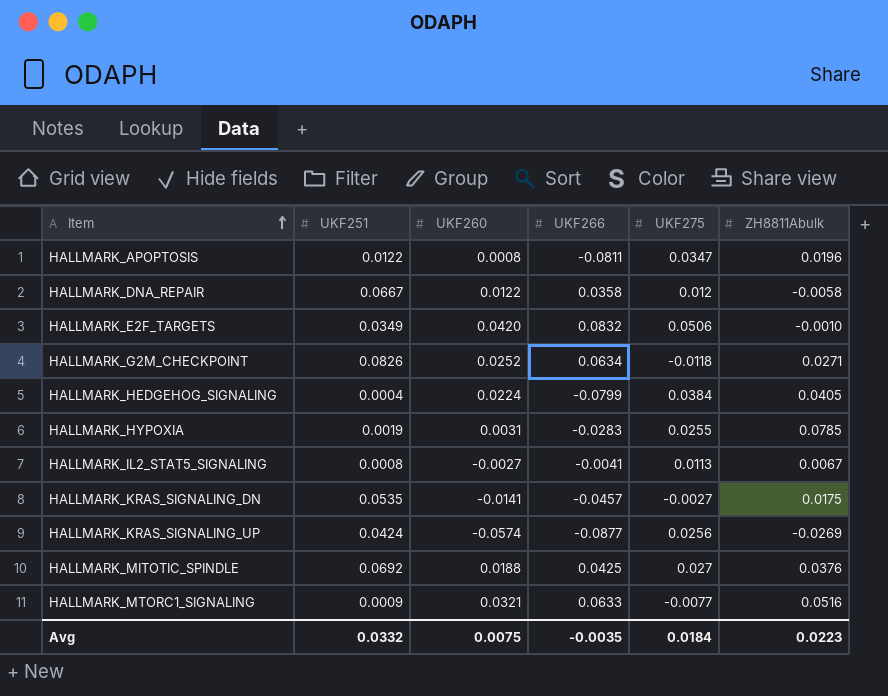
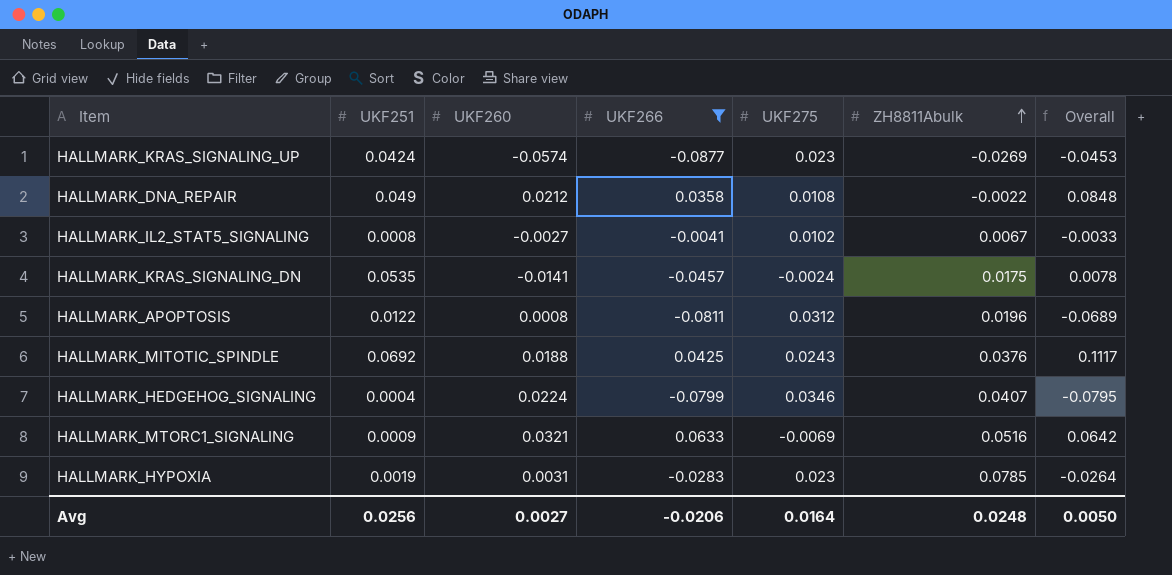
filter: none -> UKF266 <= 0.0633
row order: Item ascending -> ZH8811Abulk ascending
column Overall | formula: none -> [UKF251] + [UKF266]
HALLMARK_KRAS_SIGNALING_UP | UKF275: 0.0256 -> 0.023
HALLMARK_DNA_REPAIR | UKF251: 0.0667 -> 0.049
HALLMARK_DNA_REPAIR | UKF260: 0.0122 -> 0.0212
HALLMARK_DNA_REPAIR | UKF275: 0.012 -> 0.0108
HALLMARK_DNA_REPAIR | ZH8811Abulk: -0.0058 -> -0.0022
HALLMARK_IL2_STAT5_SIGNALING | UKF275: 0.0113 -> 0.0102
HALLMARK_KRAS_SIGNALING_DN | UKF275: -0.0027 -> -0.0024
HALLMARK_APOPTOSIS | UKF275: 0.0347 -> 0.0312
HALLMARK_MITOTIC_SPINDLE | UKF275: 0.027 -> 0.0243
HALLMARK_HEDGEHOG_SIGNALING | UKF275: 0.0384 -> 0.0346
HALLMARK_HEDGEHOG_SIGNALING | ZH8811Abulk: 0.0405 -> 0.0407
HALLMARK_MTORC1_SIGNALING | UKF275: -0.0077 -> -0.0069
HALLMARK_HYPOXIA | UKF275: 0.0255 -> 0.023
Avg | UKF251: 0.0332 -> 0.0256
Avg | UKF260: 0.0075 -> 0.0027
Avg | UKF266: -0.0035 -> -0.0206
Avg | UKF275: 0.0184 -> 0.0164
Avg | ZH8811Abulk: 0.0223 -> 0.0248

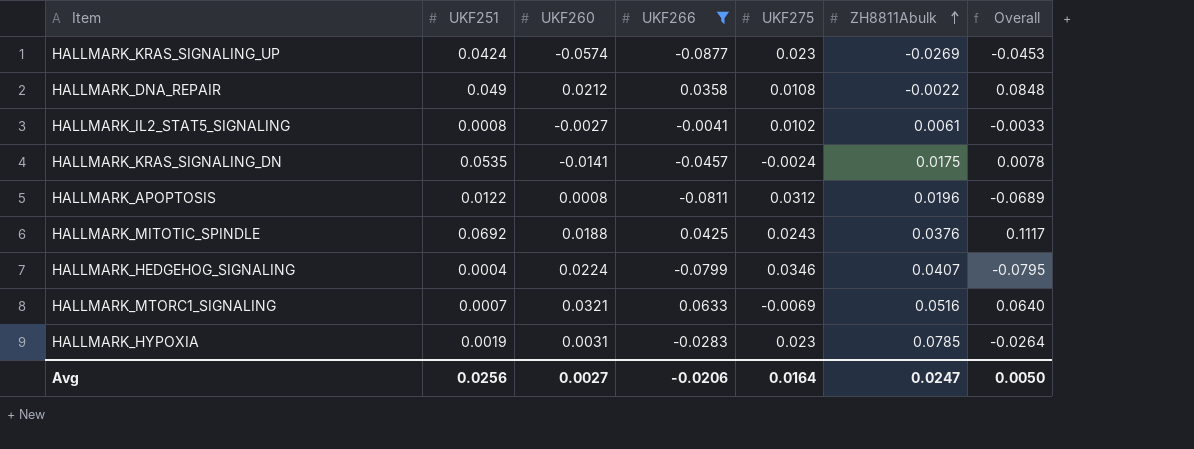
HALLMARK_IL2_STAT5_SIGNALING | ZH8811Abulk: 0.0067 -> 0.0061
HALLMARK_MTORC1_SIGNALING | UKF251: 0.0009 -> 0.0007
HALLMARK_MTORC1_SIGNALING | Overall: 0.0642 -> 0.0640
Avg | ZH8811Abulk: 0.0248 -> 0.0247

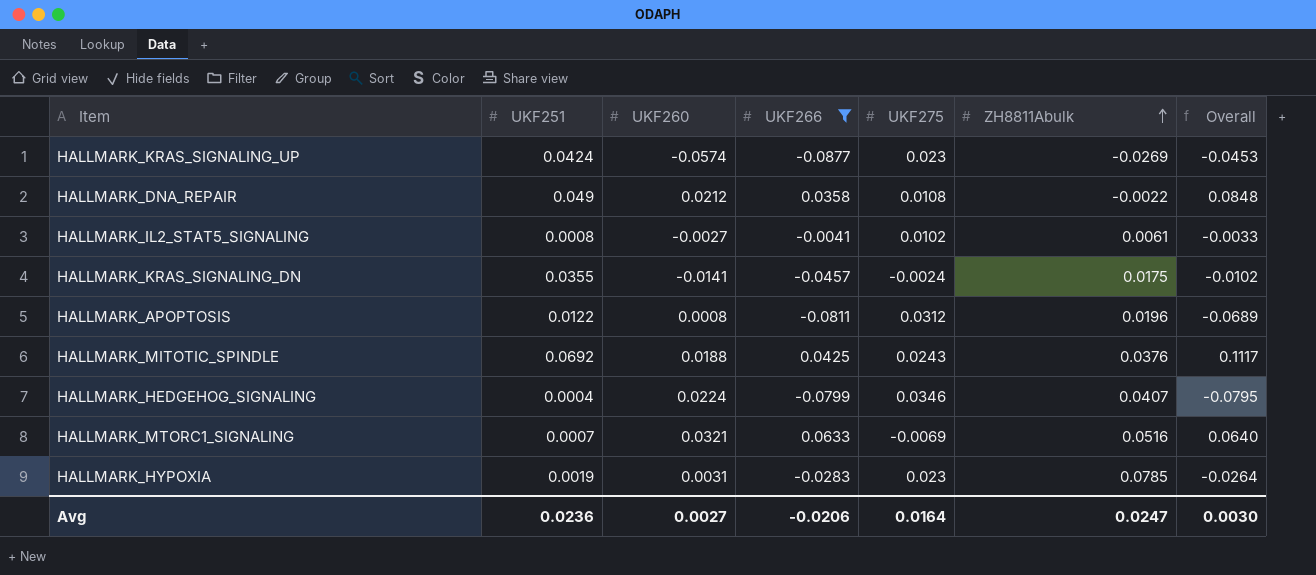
HALLMARK_KRAS_SIGNALING_DN | UKF251: 0.0535 -> 0.0355
HALLMARK_KRAS_SIGNALING_DN | Overall: 0.0078 -> -0.0102
Avg | UKF251: 0.0256 -> 0.0236
Avg | Overall: 0.0050 -> 0.0030

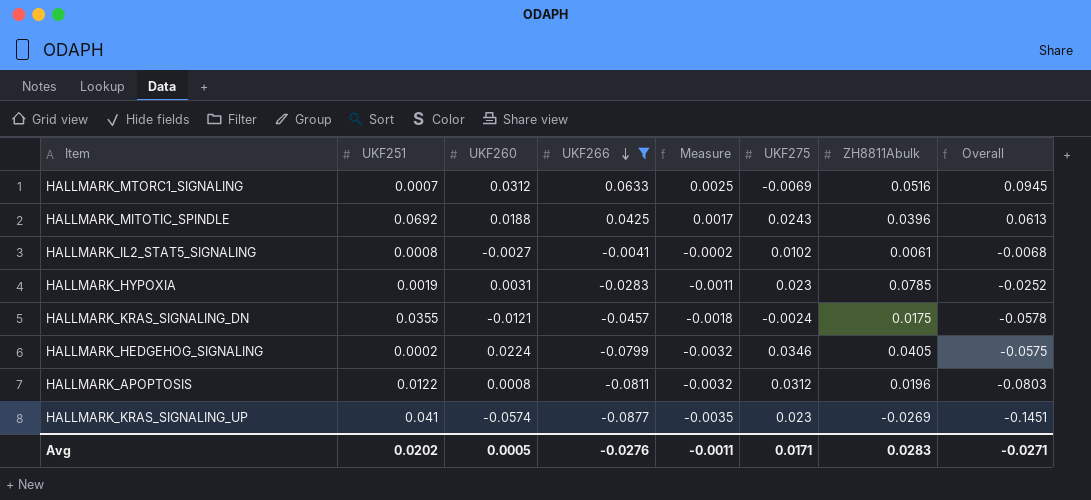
row order: ZH8811Abulk ascending -> UKF266 descending
column Measure | formula: none -> [UKF266] * 0.04
column Overall | formula: [UKF251] + [UKF266] -> [UKF260] + [UKF266]
row HALLMARK_DNA_REPAIR: 0.049 | 0.0212 | 0.0358 | 0.0108 | -0.0022 | 0.0848 -> none
HALLMARK_MTORC1_SIGNALING | UKF260: 0.0321 -> 0.0312
HALLMARK_MITOTIC_SPINDLE | ZH8811Abulk: 0.0376 -> 0.0396
HALLMARK_KRAS_SIGNALING_DN | UKF260: -0.0141 -> -0.0121
HALLMARK_HEDGEHOG_SIGNALING | UKF251: 0.0004 -> 0.0002
HALLMARK_HEDGEHOG_SIGNALING | ZH8811Abulk: 0.0407 -> 0.0405
HALLMARK_KRAS_SIGNALING_UP | UKF251: 0.0424 -> 0.041
Avg | UKF251: 0.0236 -> 0.0202
Avg | UKF260: 0.0027 -> 0.0005
Avg | UKF266: -0.0206 -> -0.0276
Avg | UKF275: 0.0164 -> 0.0171
Avg | ZH8811Abulk: 0.0247 -> 0.0283
Avg | Overall: 0.0030 -> -0.0271

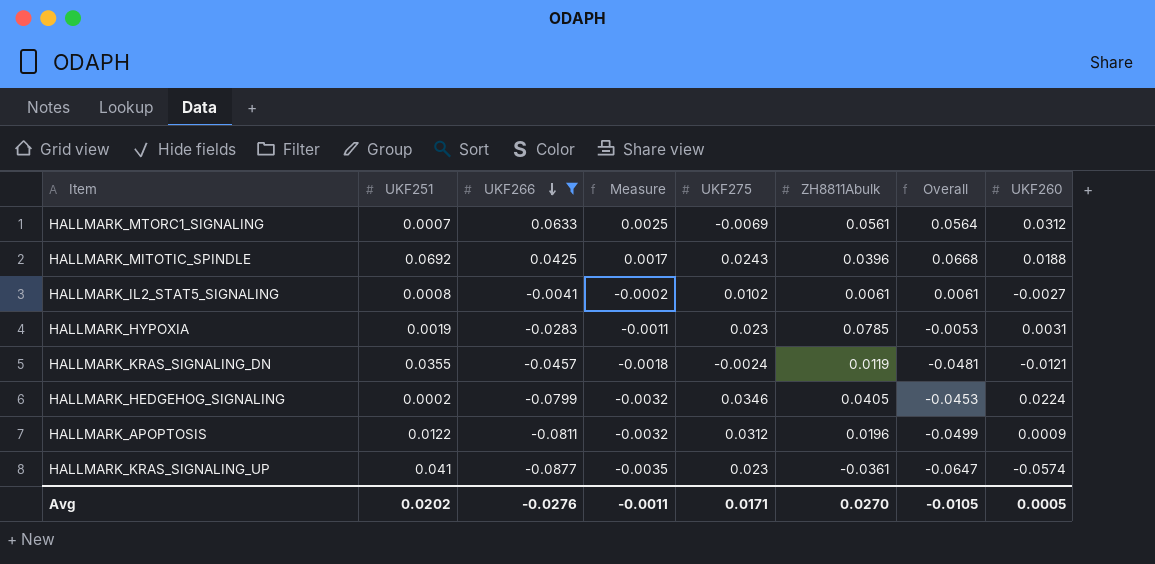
column Overall | formula: [UKF260] + [UKF266] -> [UKF266] + [UKF275]
column UKF260 | position: 3 -> 8
HALLMARK_MTORC1_SIGNALING | ZH8811Abulk: 0.0516 -> 0.0561
HALLMARK_KRAS_SIGNALING_DN | ZH8811Abulk: 0.0175 -> 0.0119
HALLMARK_APOPTOSIS | UKF260: 0.0008 -> 0.0009
HALLMARK_KRAS_SIGNALING_UP | ZH8811Abulk: -0.0269 -> -0.0361
Avg | ZH8811Abulk: 0.0283 -> 0.0270
Avg | Overall: -0.0271 -> -0.0105

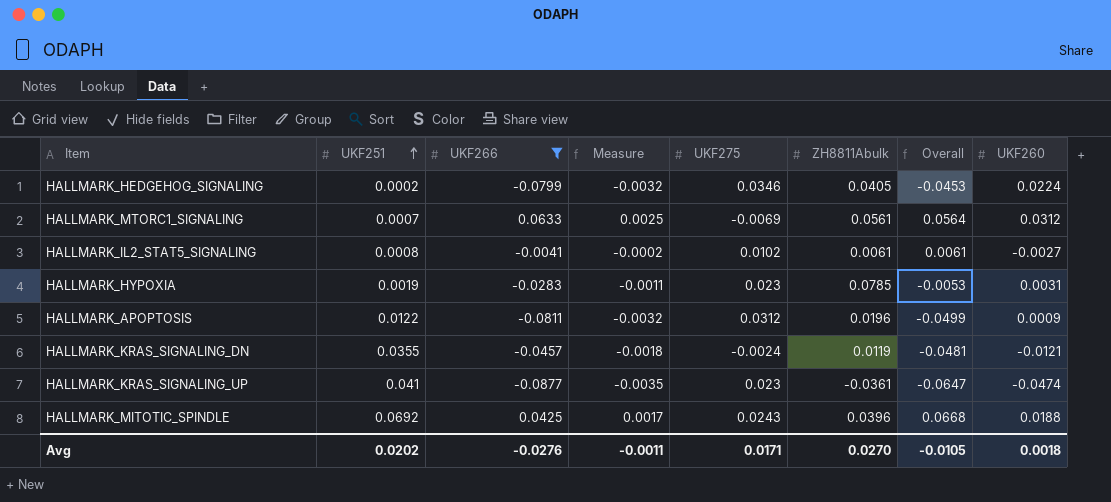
row order: UKF266 descending -> UKF251 ascending
HALLMARK_KRAS_SIGNALING_UP | UKF260: -0.0574 -> -0.0474
Avg | UKF260: 0.0005 -> 0.0018

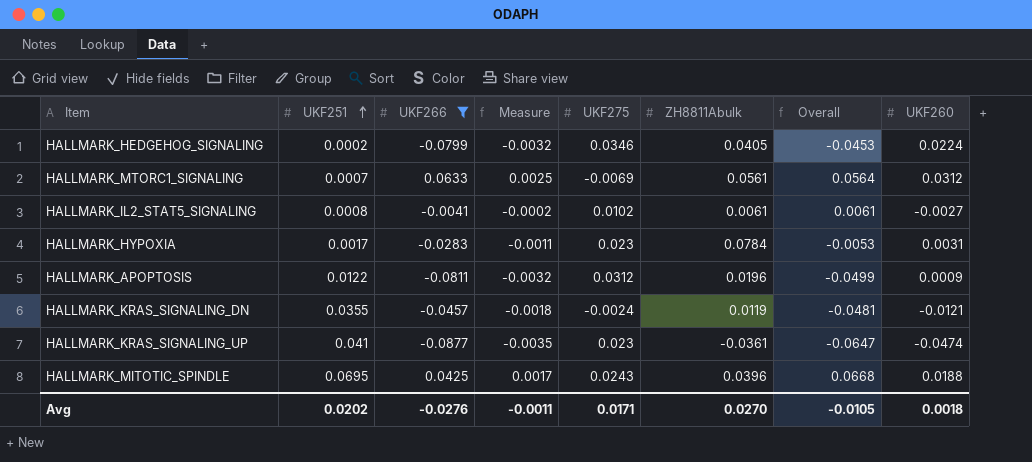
HALLMARK_HYPOXIA | UKF251: 0.0019 -> 0.0017
HALLMARK_HYPOXIA | ZH8811Abulk: 0.0785 -> 0.0784
HALLMARK_MITOTIC_SPINDLE | UKF251: 0.0692 -> 0.0695

